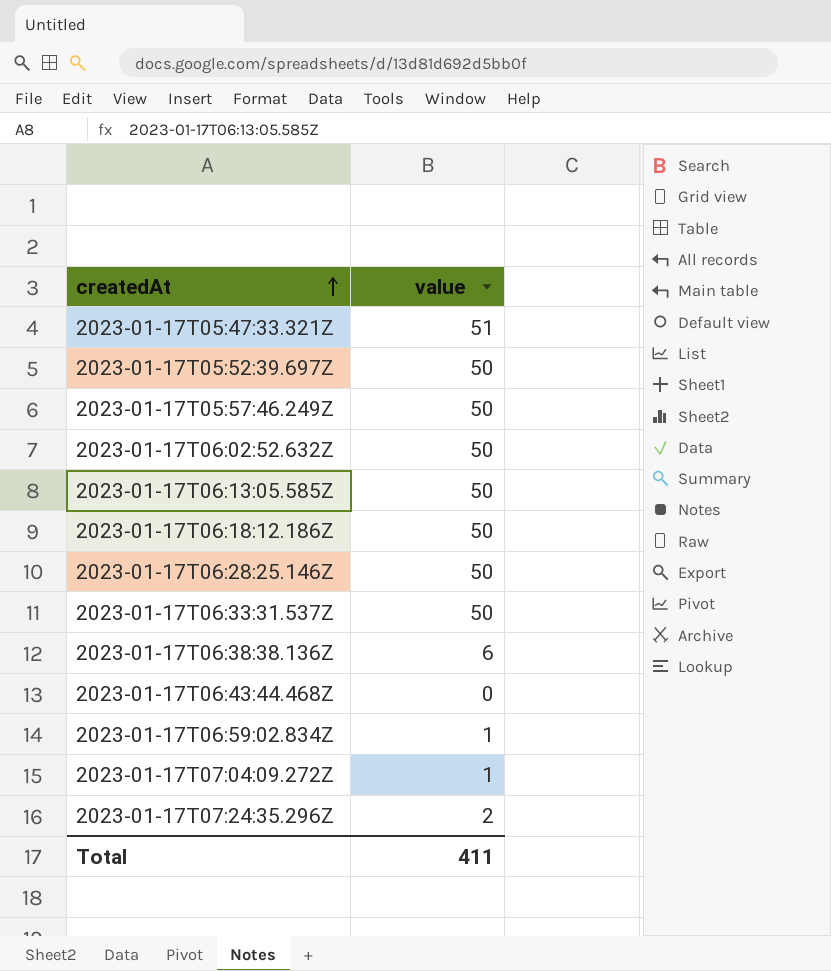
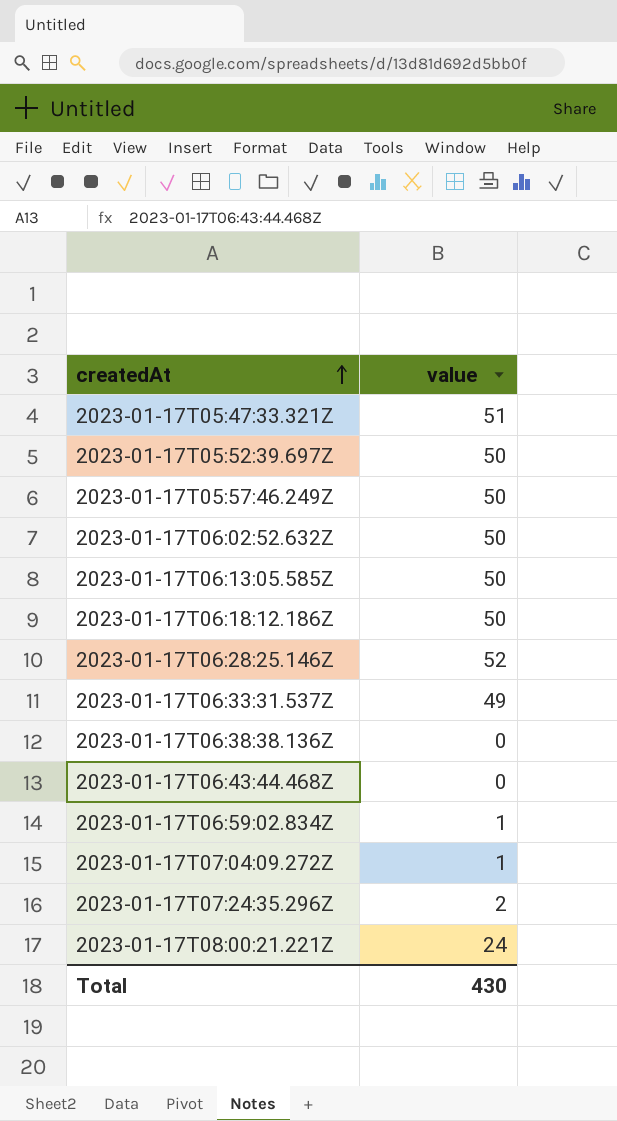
2023-01-17T06:28:25.146Z | value: 50 -> 52
2023-01-17T06:33:31.537Z | value: 50 -> 49
2023-01-17T06:38:38.136Z | value: 6 -> 0
row 2023-01-17T08:00:21.221Z: none -> 24
Total | value: 411 -> 430

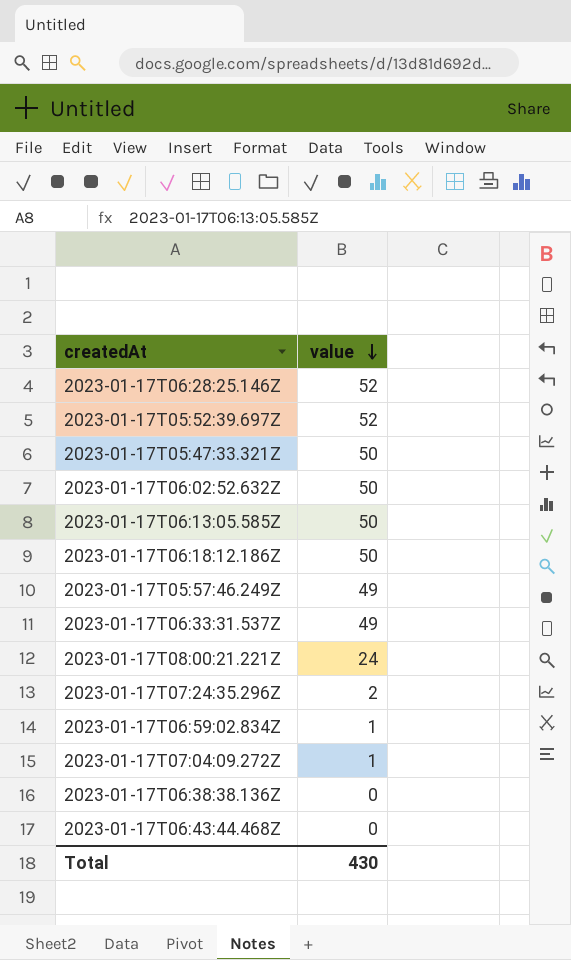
row order: createdAt ascending -> value descending
2023-01-17T05:52:39.697Z | value: 50 -> 52
2023-01-17T05:47:33.321Z | value: 51 -> 50
2023-01-17T05:57:46.249Z | value: 50 -> 49

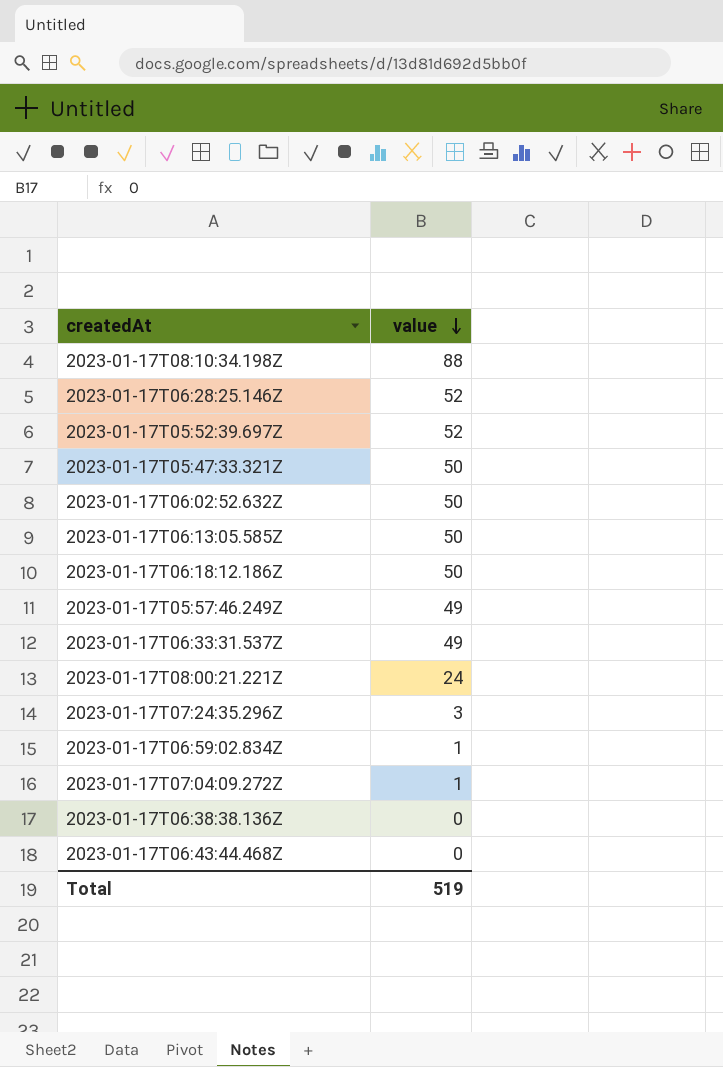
row 2023-01-17T08:10:34.198Z: none -> 88
2023-01-17T07:24:35.296Z | value: 2 -> 3
Total | value: 430 -> 519

